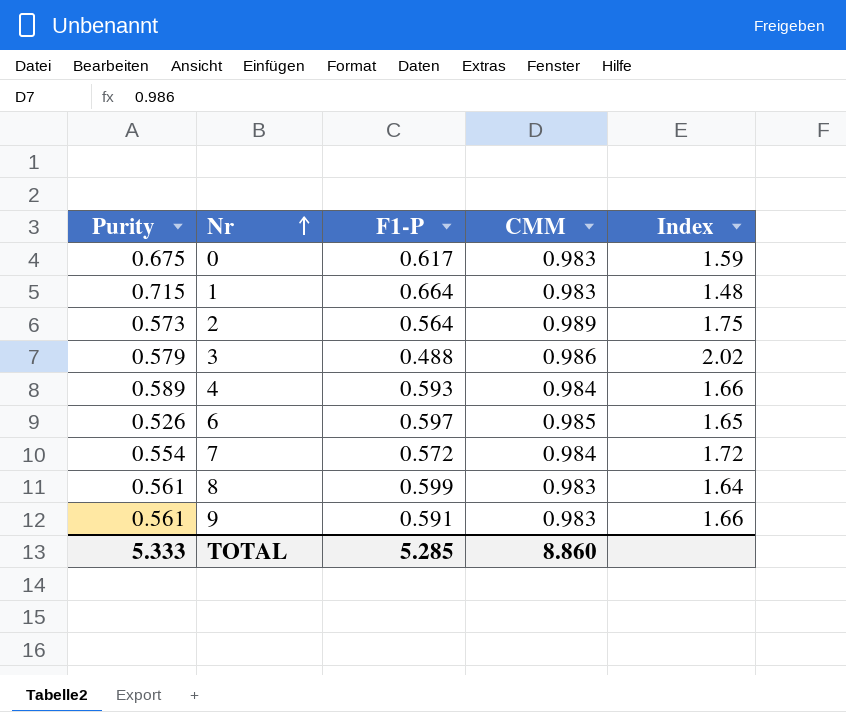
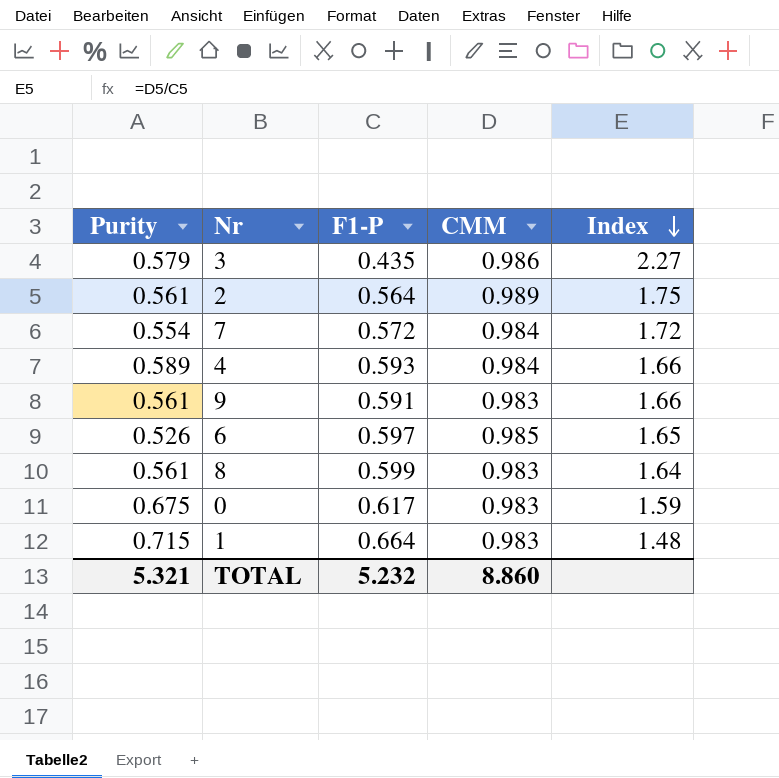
row order: Nr ascending -> Index descending
3 | F1-P: 0.488 -> 0.435
3 | Index: 2.02 -> 2.27
2 | Purity: 0.573 -> 0.561
TOTAL | Purity: 5.333 -> 5.321
TOTAL | F1-P: 5.285 -> 5.232

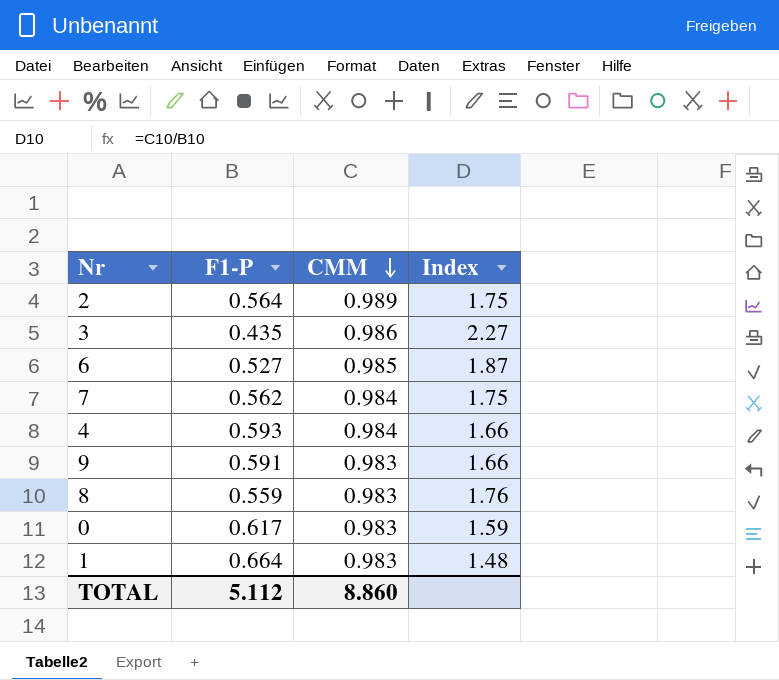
row order: Index descending -> CMM descending
column Purity | position: 1 -> none
6 | F1-P: 0.597 -> 0.527
6 | Index: 1.65 -> 1.87
7 | F1-P: 0.572 -> 0.562
7 | Index: 1.72 -> 1.75
8 | F1-P: 0.599 -> 0.559
8 | Index: 1.64 -> 1.76
TOTAL | F1-P: 5.232 -> 5.112

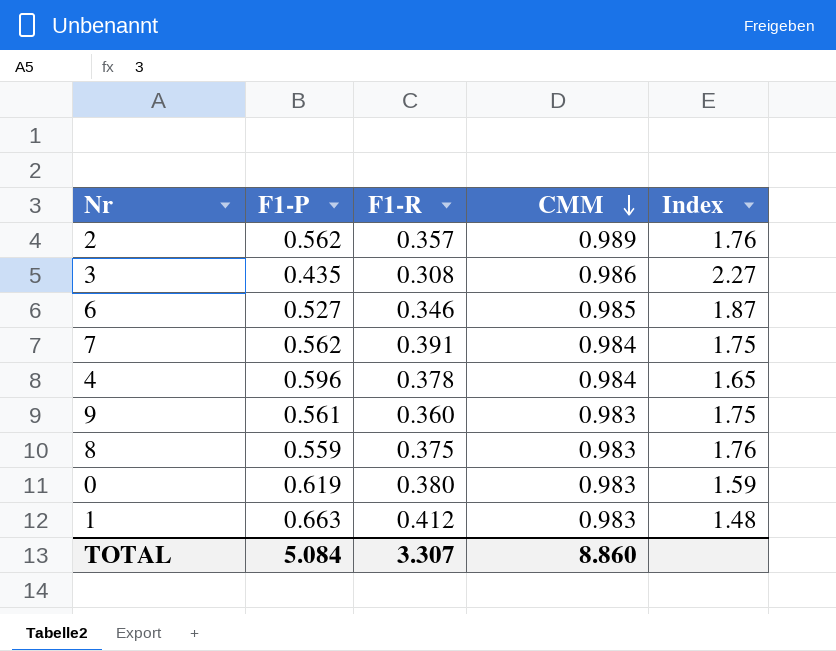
column F1-R | position: none -> 3
2 | F1-P: 0.564 -> 0.562
2 | Index: 1.75 -> 1.76
4 | F1-P: 0.593 -> 0.596
4 | Index: 1.66 -> 1.65
9 | F1-P: 0.591 -> 0.561
9 | Index: 1.66 -> 1.75
0 | F1-P: 0.617 -> 0.619
1 | F1-P: 0.664 -> 0.663
TOTAL | F1-P: 5.112 -> 5.084

